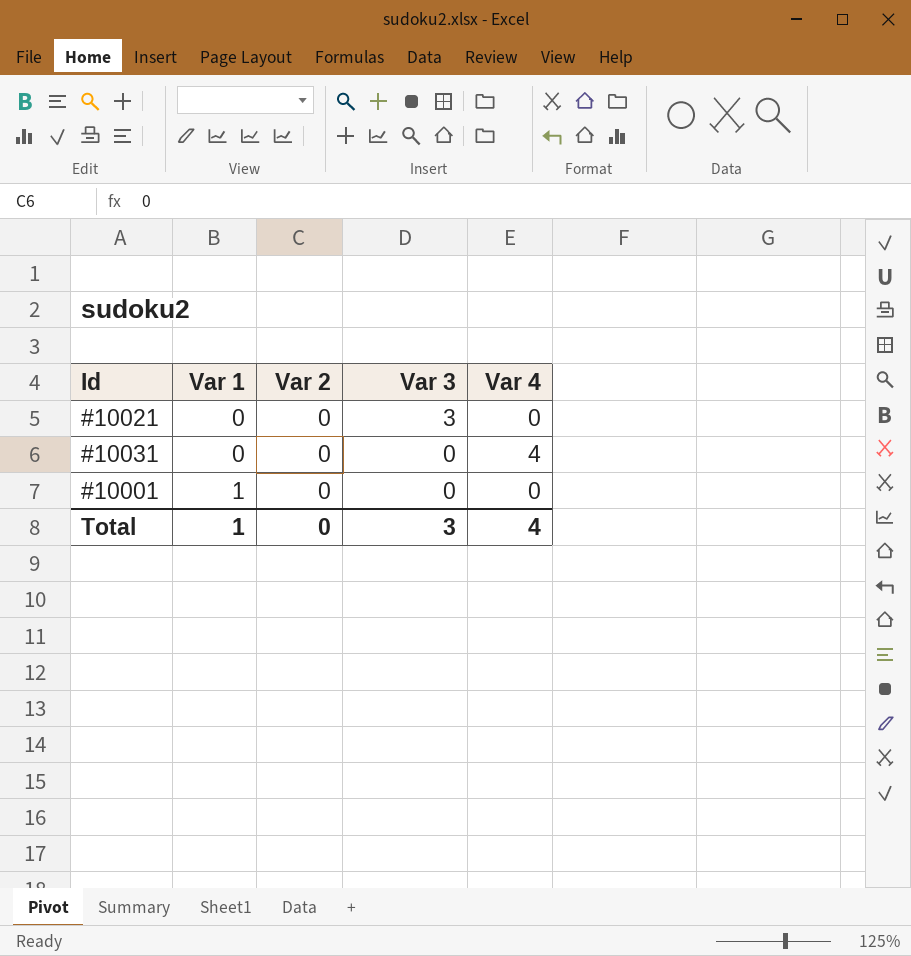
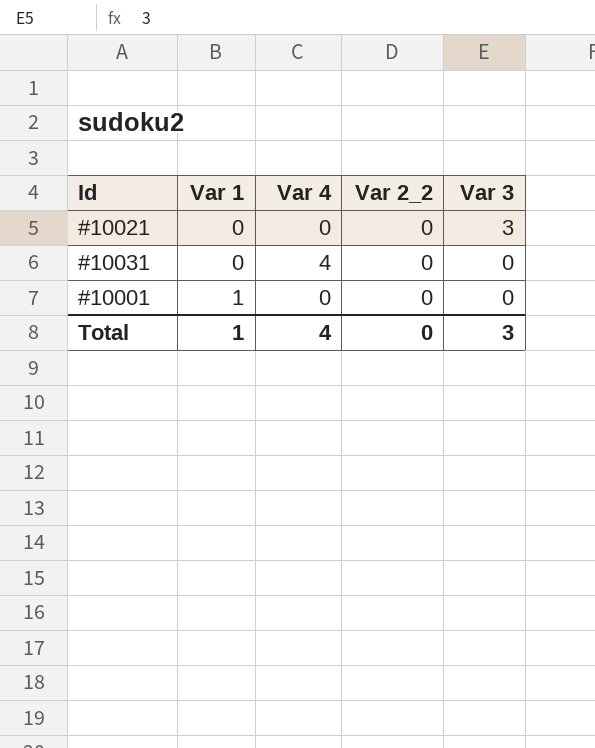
column Var 4 | position: 5 -> 3
column name: Var 2 -> Var 2_2

